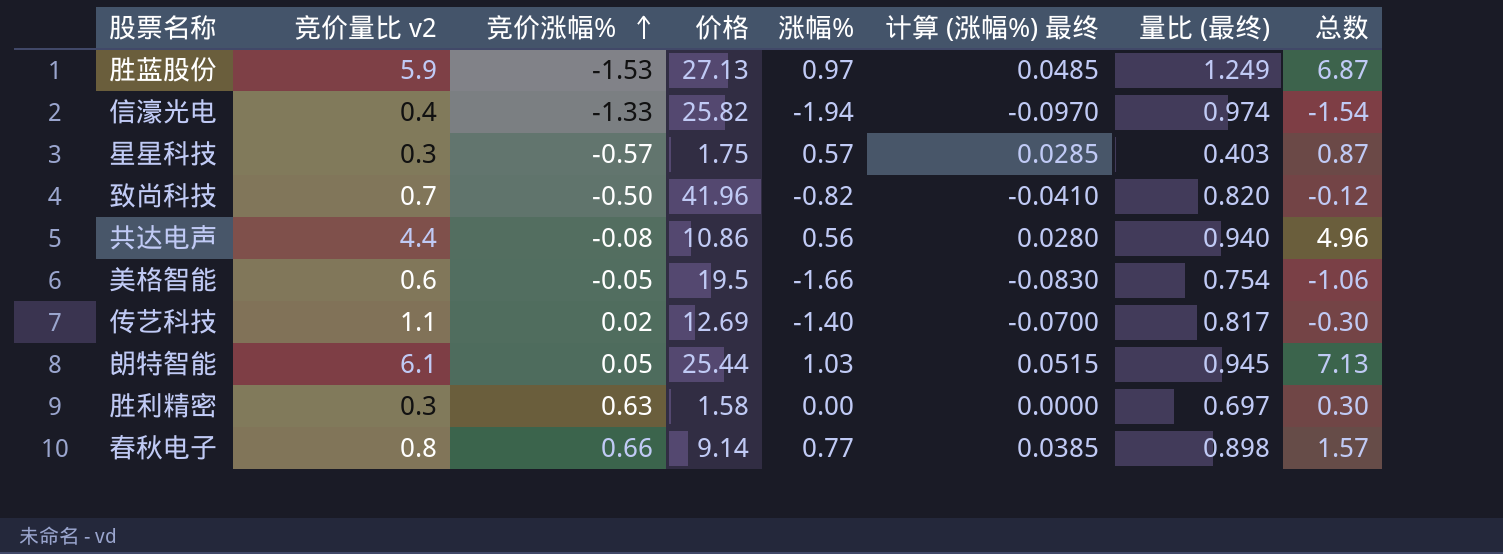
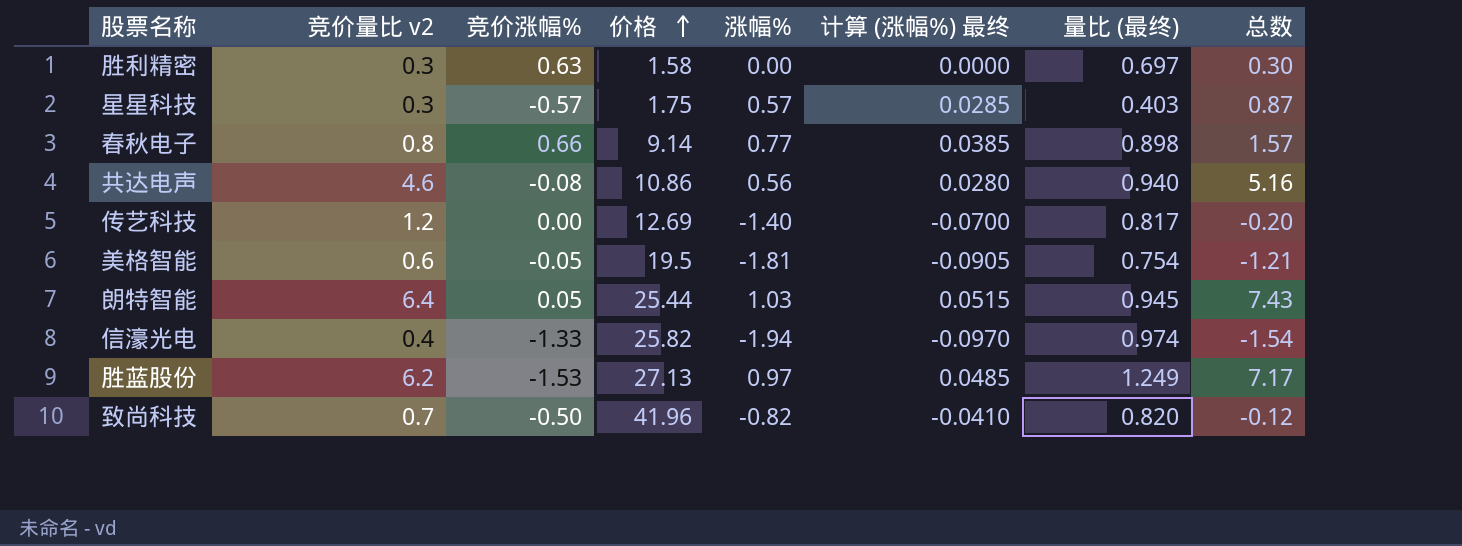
row order: 竞价涨幅% ascending -> 价格 ascending
共达电声 | 竞价量比 v2: 4.4 -> 4.6
共达电声 | 总数: 4.96 -> 5.16
传艺科技 | 竞价量比 v2: 1.1 -> 1.2
传艺科技 | 竞价涨幅%: 0.02 -> 0.00
传艺科技 | 总数: -0.30 -> -0.20
美格智能 | 涨幅%: -1.66 -> -1.81
美格智能 | 计算 (涨幅%) 最终: -0.0830 -> -0.0905
美格智能 | 总数: -1.06 -> -1.21
朗特智能 | 竞价量比 v2: 6.1 -> 6.4
朗特智能 | 总数: 7.13 -> 7.43
胜蓝股份 | 竞价量比 v2: 5.9 -> 6.2
胜蓝股份 | 总数: 6.87 -> 7.17

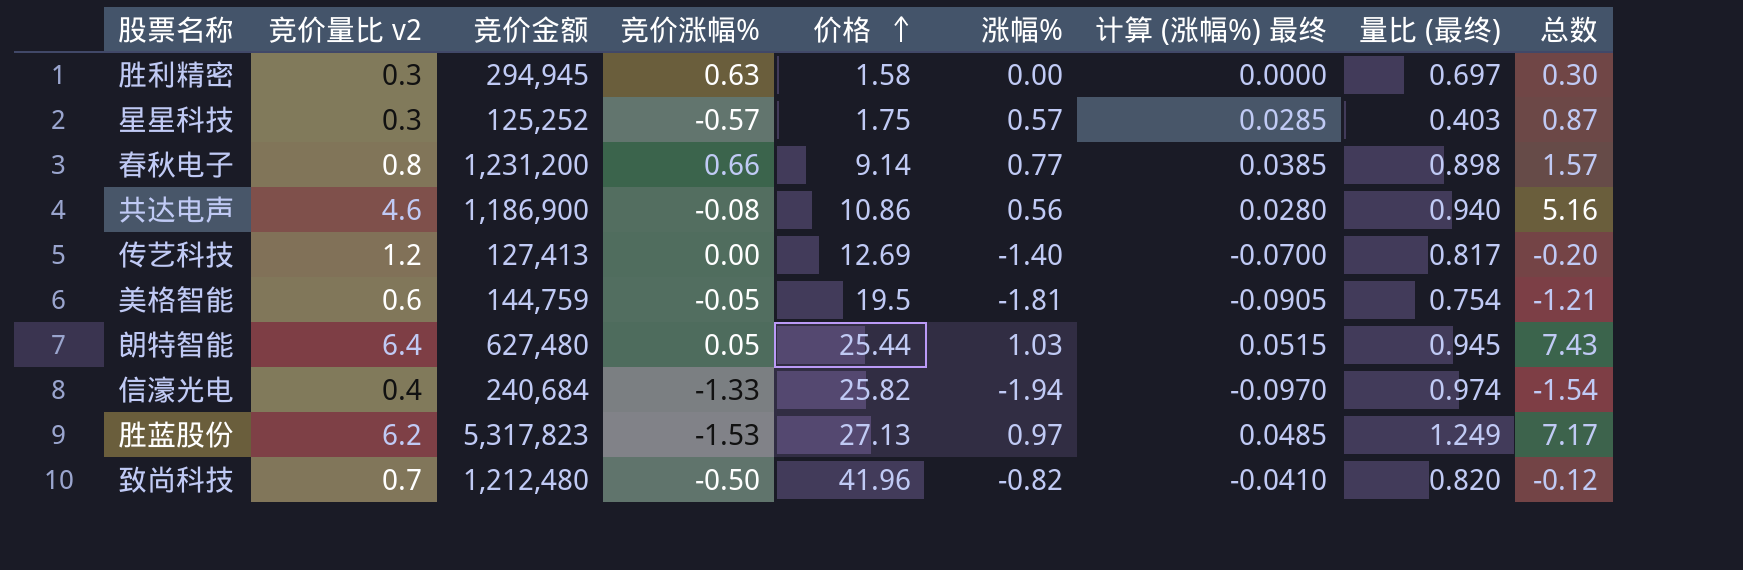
column 竞价金额 | position: none -> 3

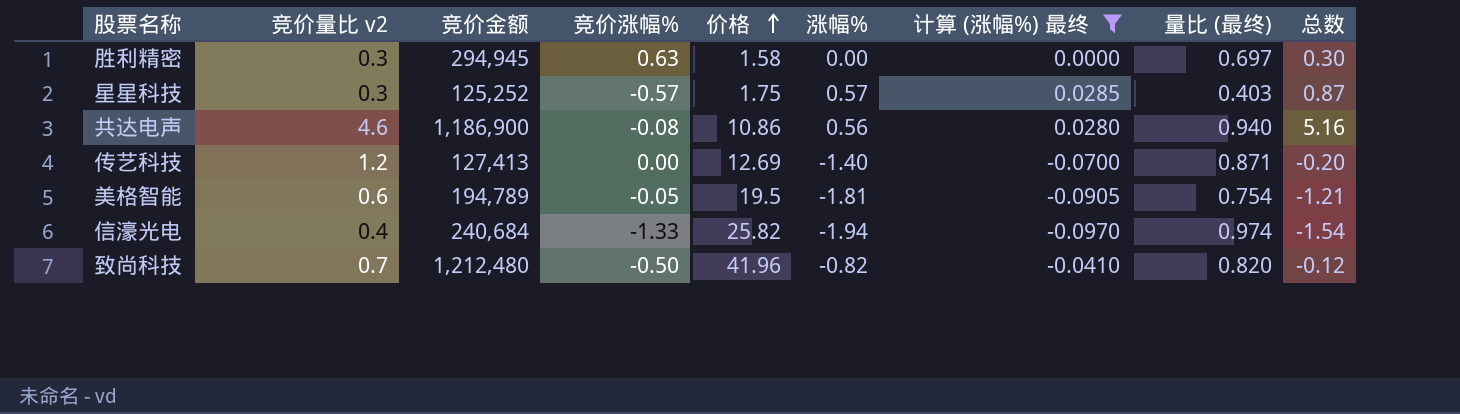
filter: none -> 计算 (涨幅%) 最终 <= 0.0285
传艺科技 | 量比 (最终): 0.817 -> 0.871
美格智能 | 竞价金额: 144,759 -> 194,789

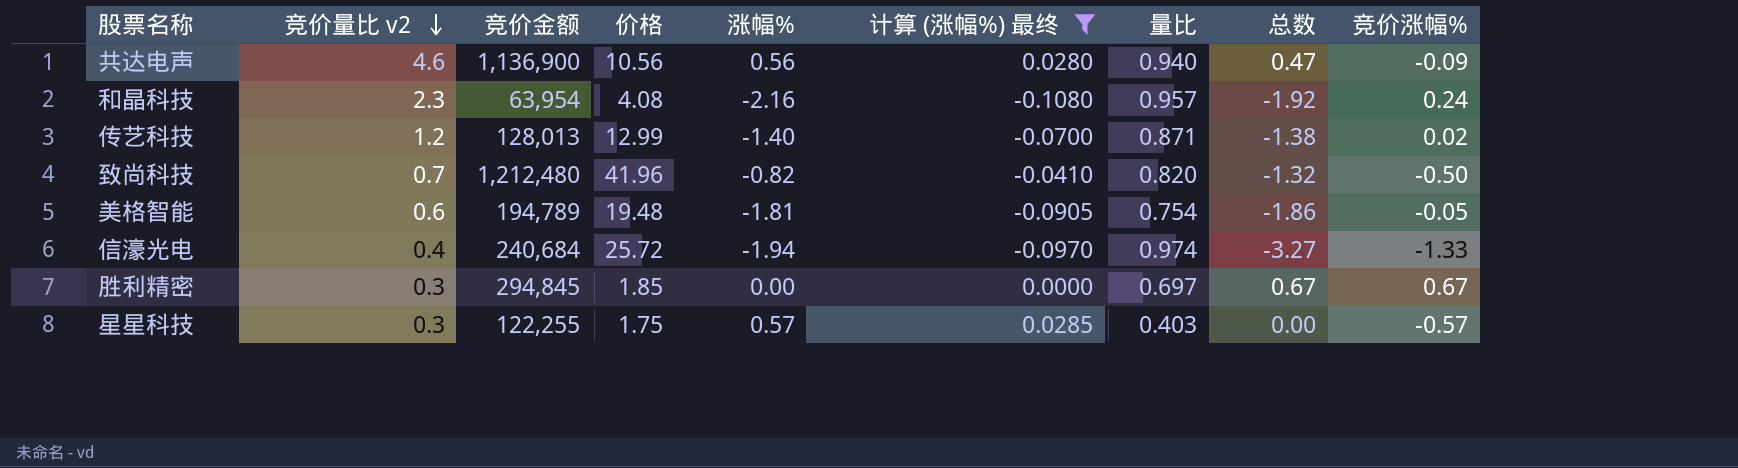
row order: 价格 ascending -> 竞价量比 v2 descending
column name: 量比 (最终) -> 量比
column 总数 | formula: [竞价量比 v2] + [涨幅%] -> [涨幅%] + [竞价涨幅%]
column 竞价涨幅% | position: 4 -> 9
共达电声 | 竞价金额: 1,186,900 -> 1,136,900
共达电声 | 价格: 10.86 -> 10.56
共达电声 | 竞价涨幅%: -0.08 -> -0.09
row 和晶科技: none -> 2.3 | 63,954 | 4.08 | -2.16 | -0.1080 | 0.957 | -1.92 | 0.24
传艺科技 | 竞价金额: 127,413 -> 128,013
传艺科技 | 价格: 12.69 -> 12.99
传艺科技 | 竞价涨幅%: 0.00 -> 0.02
美格智能 | 价格: 19.5 -> 19.48
信濠光电 | 价格: 25.82 -> 25.72
胜利精密 | 竞价金额: 294,945 -> 294,845
胜利精密 | 价格: 1.58 -> 1.85
胜利精密 | 竞价涨幅%: 0.63 -> 0.67
星星科技 | 竞价金额: 125,252 -> 122,255

